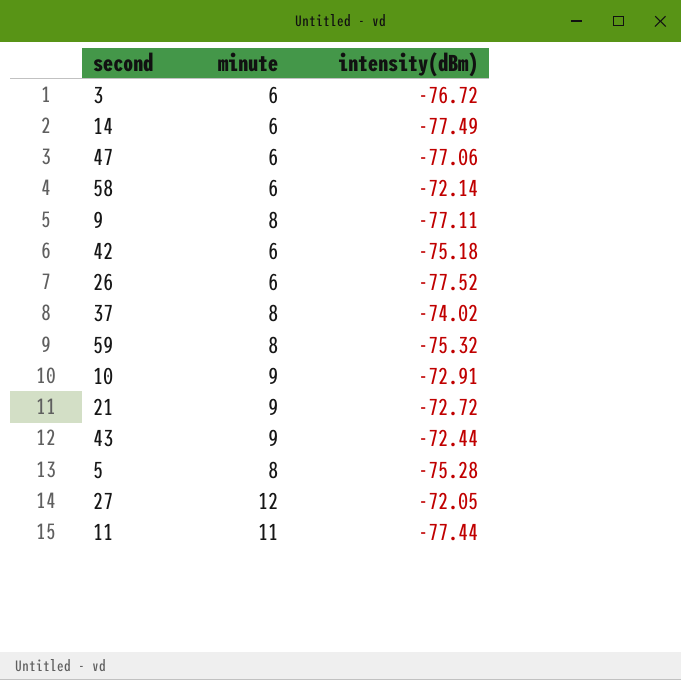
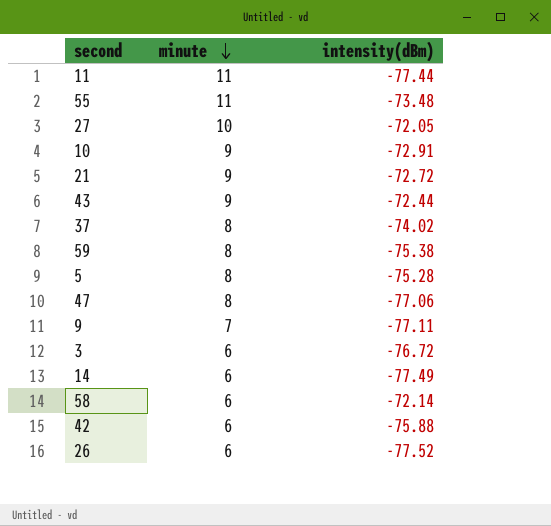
row order: none -> minute descending
row 55: none -> 11 | -73.48
27 | minute: 12 -> 10
59 | intensity(dBm): -75.32 -> -75.38
47 | minute: 6 -> 8
9 | minute: 8 -> 7
42 | intensity(dBm): -75.18 -> -75.88

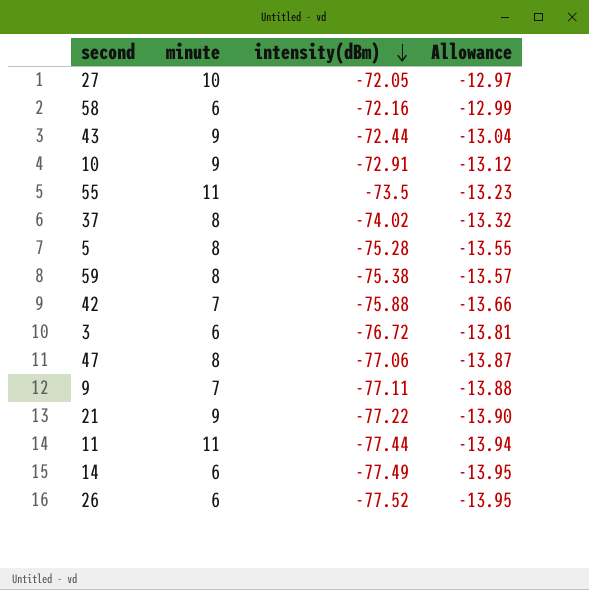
row order: minute descending -> intensity(dBm) descending
column Allowance | formula: none -> [intensity(dBm)] * 0.18
58 | intensity(dBm): -72.14 -> -72.16
55 | intensity(dBm): -73.48 -> -73.5
42 | minute: 6 -> 7
21 | intensity(dBm): -72.72 -> -77.22

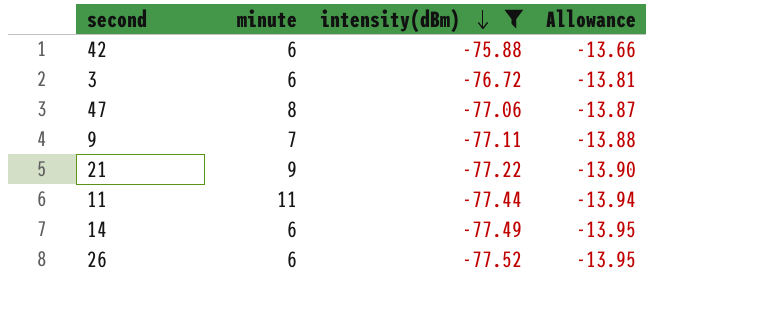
filter: none -> intensity(dBm) <= -75.88
42 | minute: 7 -> 6

